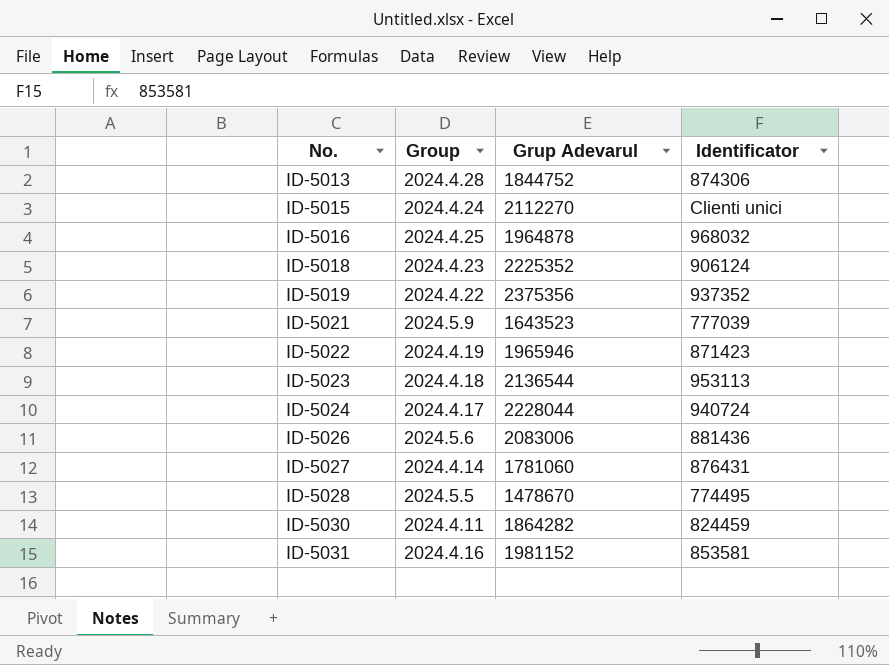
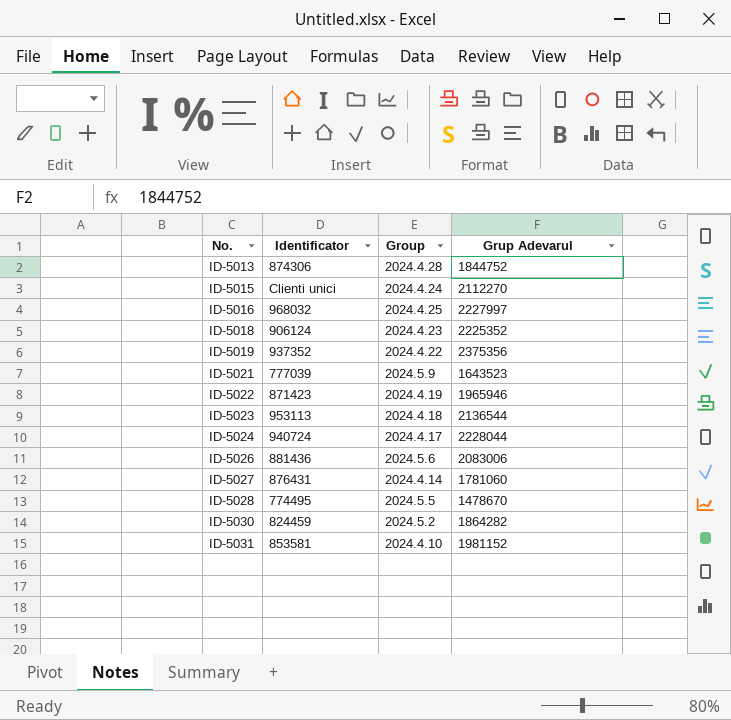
column Identificator | position: 4 -> 2
ID-5016 | Grup Adevarul: 1964878 -> 2227997
ID-5030 | Group: 2024.4.11 -> 2024.5.2
ID-5031 | Group: 2024.4.16 -> 2024.4.10

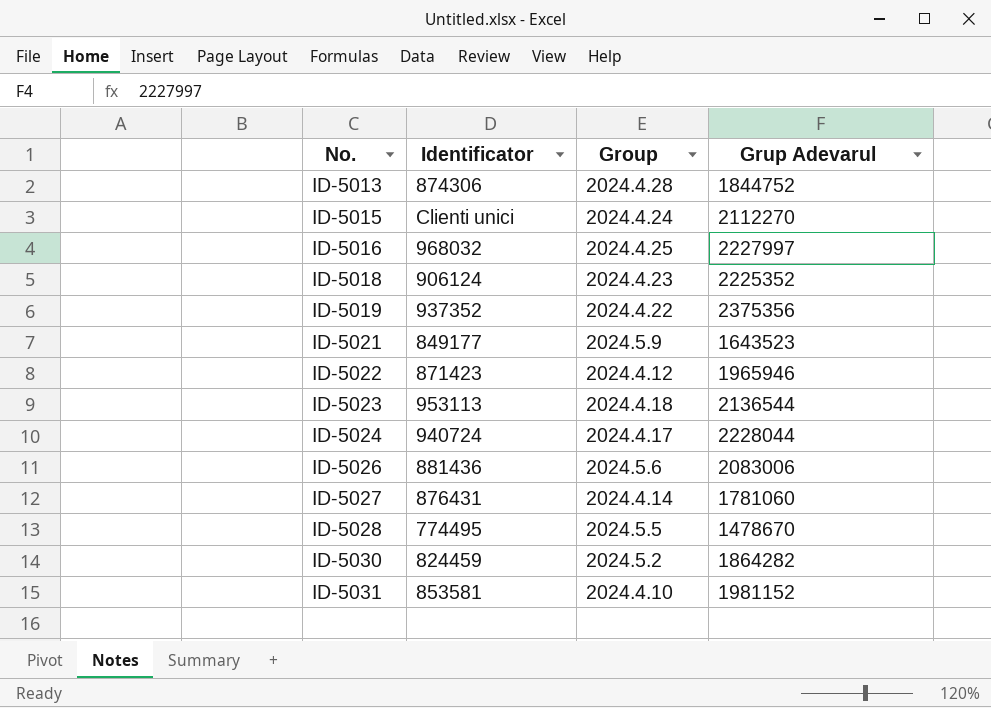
ID-5021 | Identificator: 777039 -> 849177
ID-5022 | Group: 2024.4.19 -> 2024.4.12

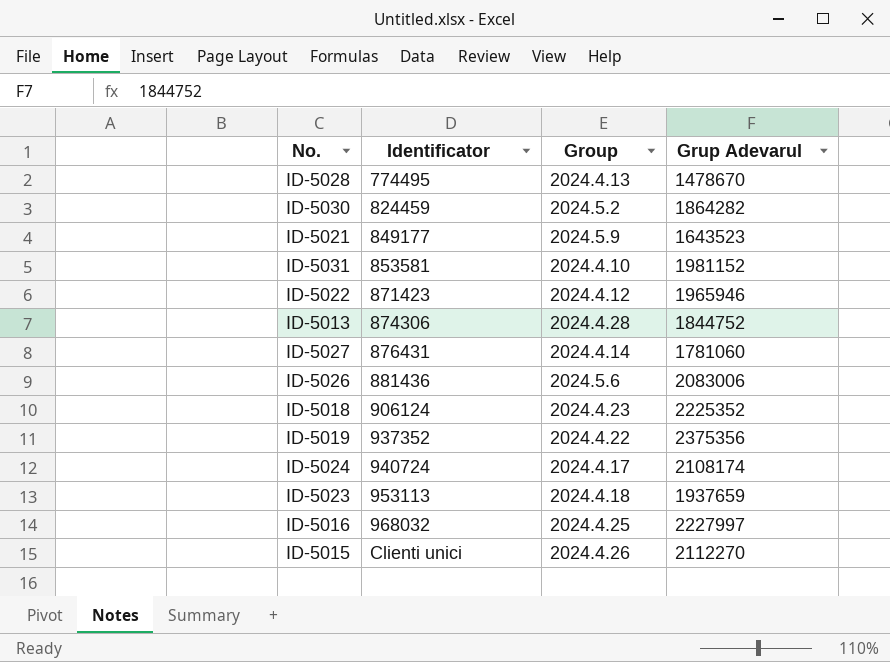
row order: No. ascending -> Identificator ascending
ID-5028 | Group: 2024.5.5 -> 2024.4.13
ID-5024 | Grup Adevarul: 2228044 -> 2108174
ID-5023 | Grup Adevarul: 2136544 -> 1937659
ID-5015 | Group: 2024.4.24 -> 2024.4.26

